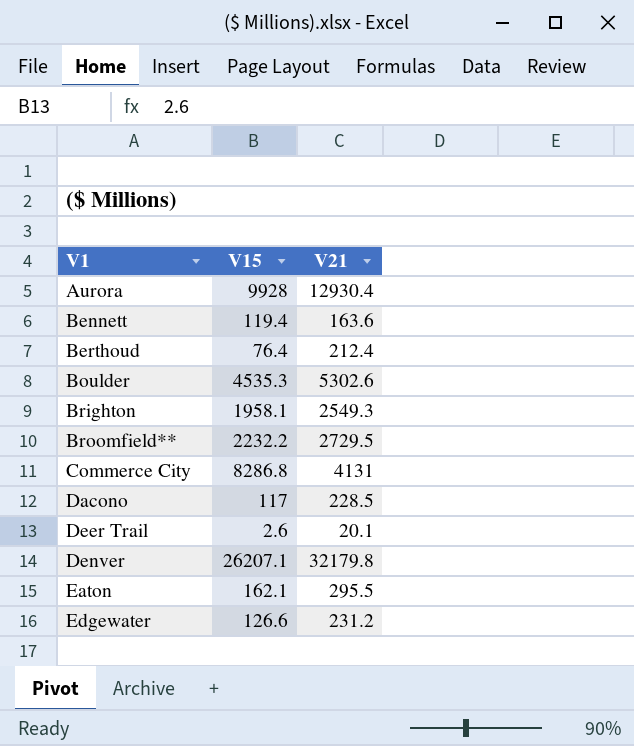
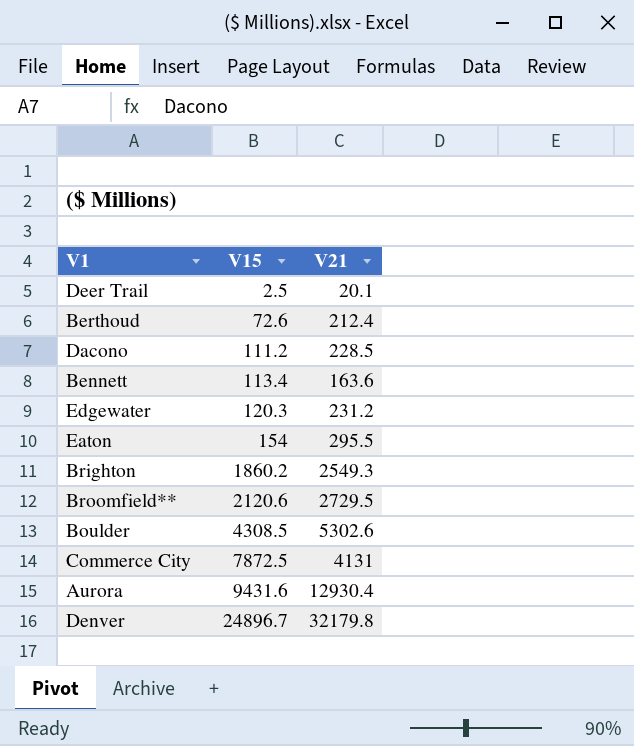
row order: V1 ascending -> V15 ascending
Deer Trail | V15: 2.6 -> 2.5
Berthoud | V15: 76.4 -> 72.6
Dacono | V15: 117 -> 111.2
Bennett | V15: 119.4 -> 113.4
Edgewater | V15: 126.6 -> 120.3
Eaton | V15: 162.1 -> 154
Brighton | V15: 1958.1 -> 1860.2
Broomfield** | V15: 2232.2 -> 2120.6
Boulder | V15: 4535.3 -> 4308.5
Commerce City | V15: 8286.8 -> 7872.5
Aurora | V15: 9928 -> 9431.6
Denver | V15: 26207.1 -> 24896.7

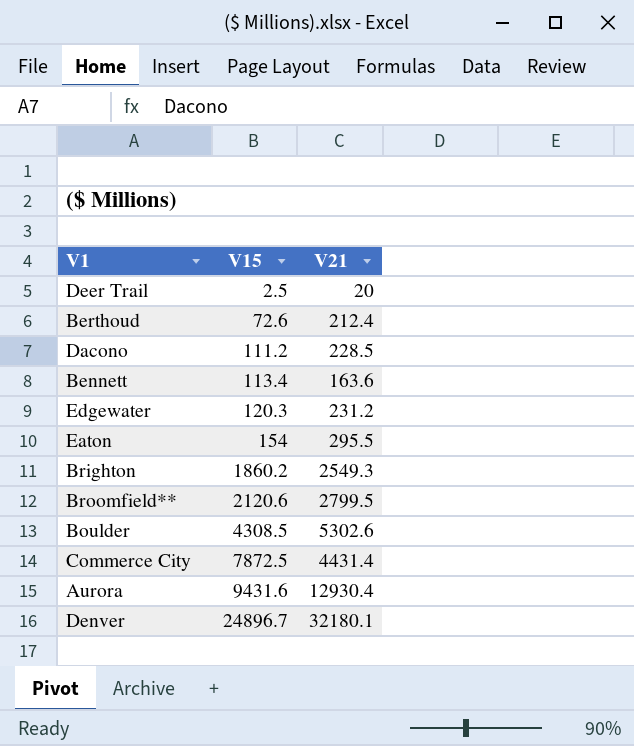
Deer Trail | V21: 20.1 -> 20
Broomfield** | V21: 2729.5 -> 2799.5
Commerce City | V21: 4131 -> 4431.4
Denver | V21: 32179.8 -> 32180.1

